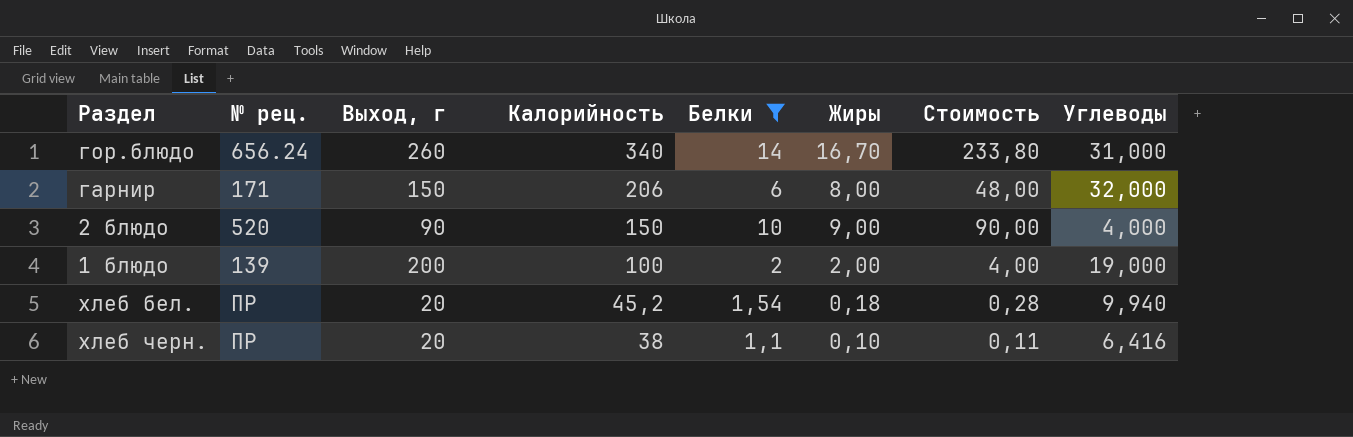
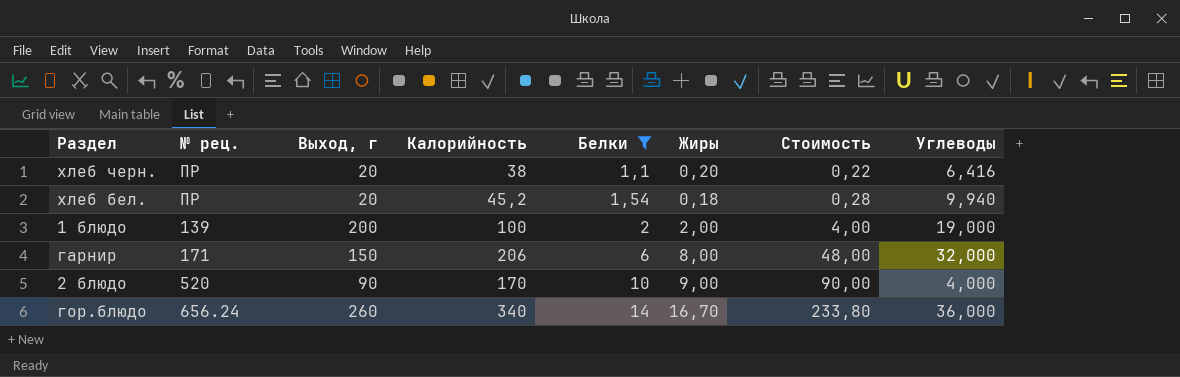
row order: Калорийность descending -> Белки ascending
хлеб черн. | Жиры: 0,10 -> 0,20
хлеб черн. | Стоимость: 0,11 -> 0,22
2 блюдо | Калорийность: 150 -> 170
гор.блюдо | Углеводы: 31,000 -> 36,000

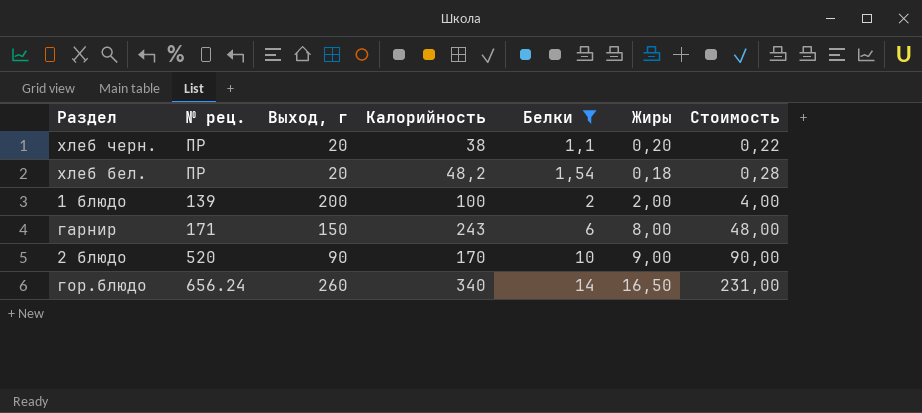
column Углеводы | position: 8 -> none
хлеб бел. | Калорийность: 45,2 -> 48,2
гарнир | Калорийность: 206 -> 243
гор.блюдо | Жиры: 16,70 -> 16,50
гор.блюдо | Стоимость: 233,80 -> 231,00

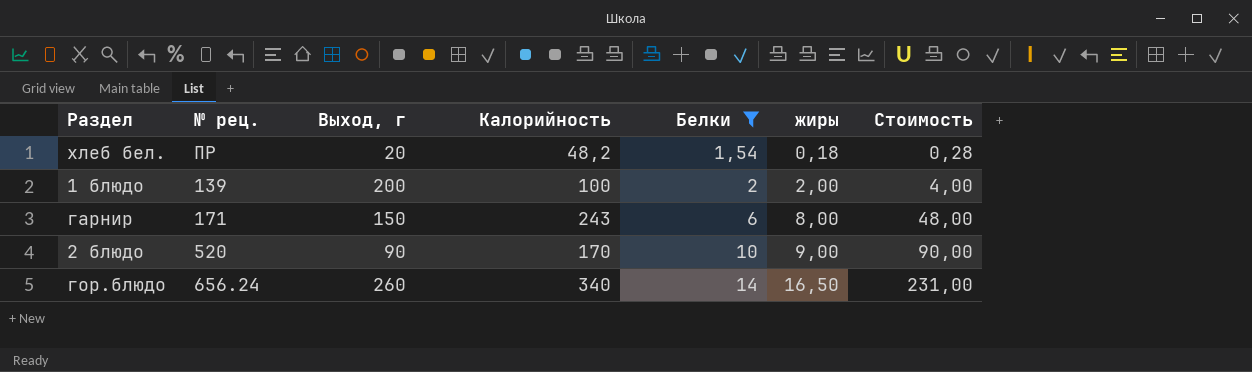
column name: Жиры -> жиры
row хлеб черн.: ПР | 20 | 38 | 1,1 | 0,20 | 0,22 -> none

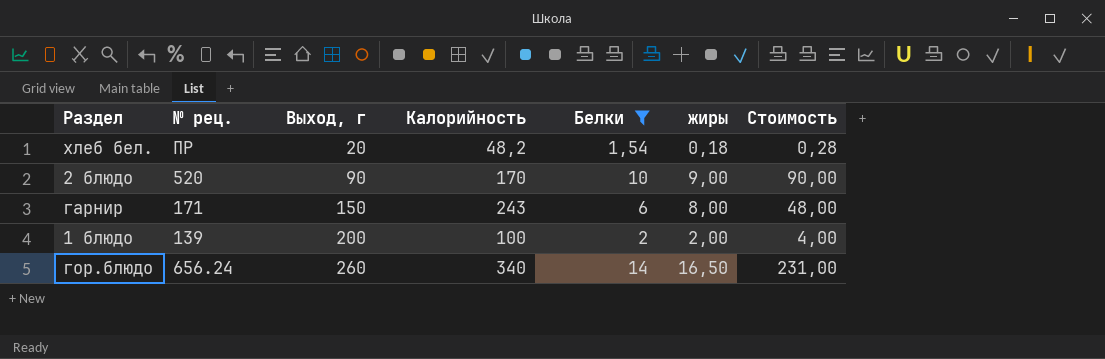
row order: Белки ascending -> Выход, г ascending

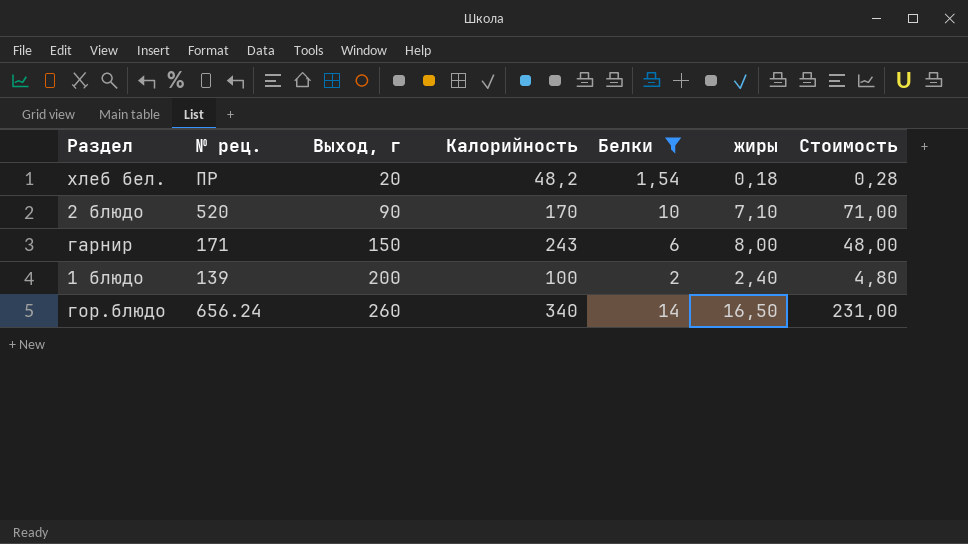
2 блюдо | жиры: 9,00 -> 7,10
2 блюдо | Стоимость: 90,00 -> 71,00
1 блюдо | жиры: 2,00 -> 2,40
1 блюдо | Стоимость: 4,00 -> 4,80

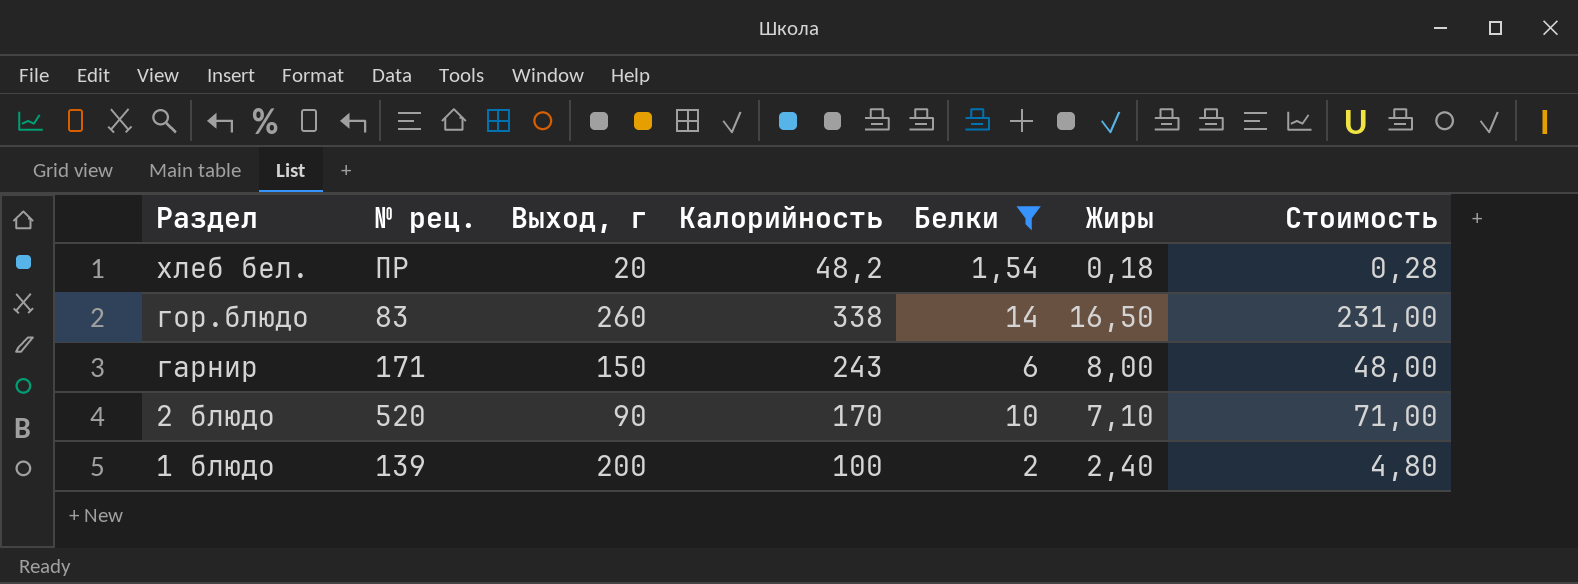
row order: Выход, г ascending -> Раздел descending
column name: жиры -> Жиры
гор.блюдо | № рец.: 656.24 -> 83
гор.блюдо | Калорийность: 340 -> 338

